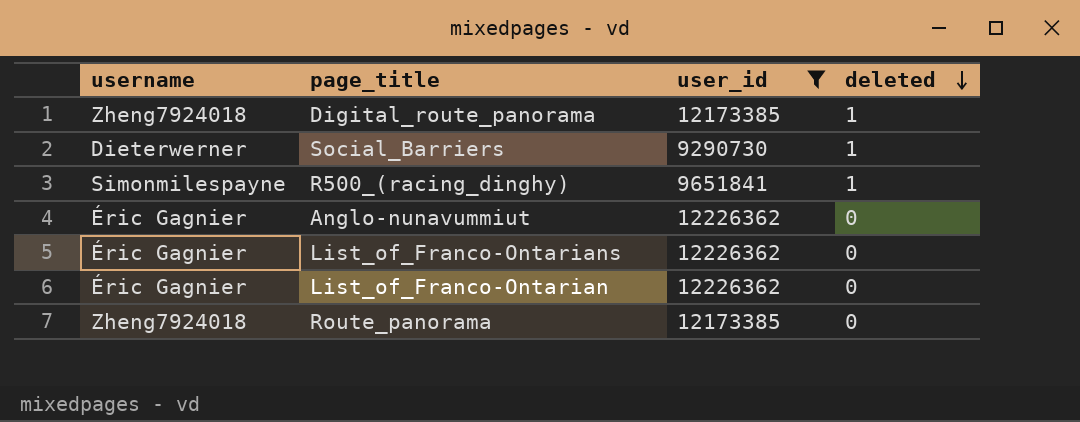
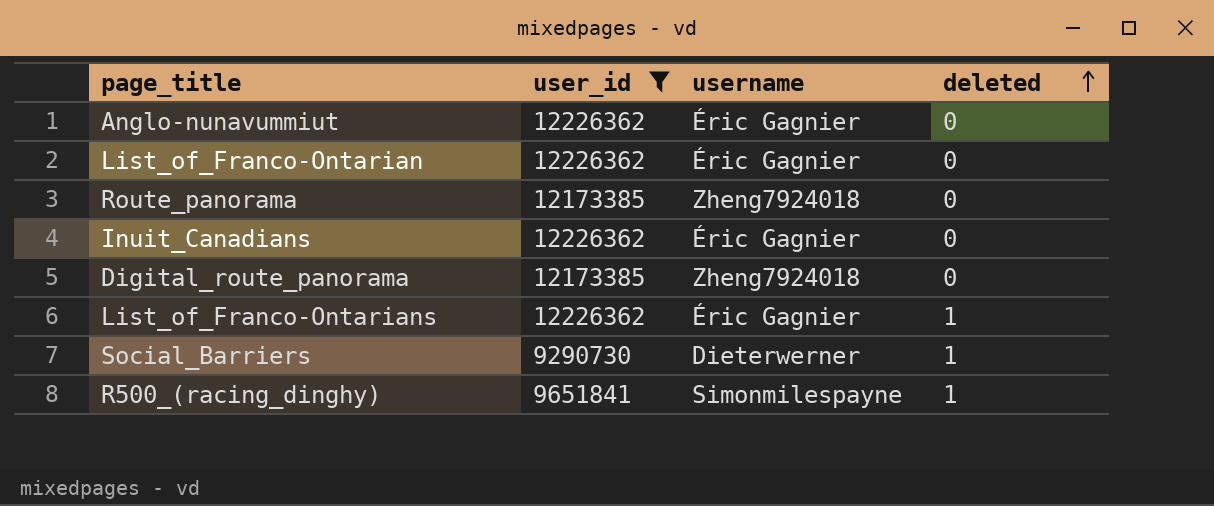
row order: deleted descending -> deleted ascending
column username | position: 1 -> 3
row Inuit_Canadians: none -> 12226362 | Éric Gagnier | 0
Digital_route_panorama | deleted: 1 -> 0
List_of_Franco-Ontarians | deleted: 0 -> 1

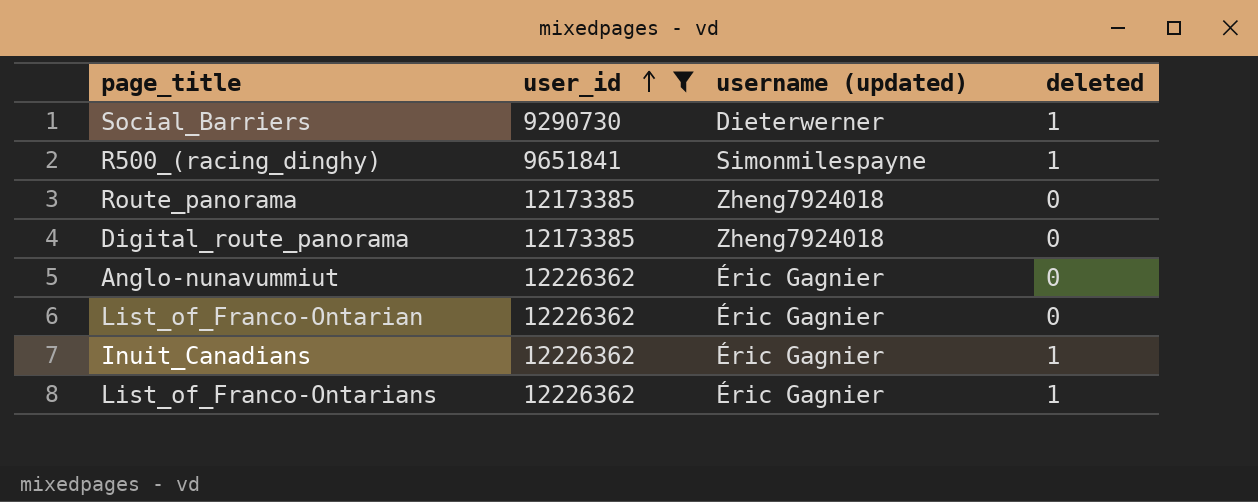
row order: deleted ascending -> user_id ascending
column name: username -> username (updated)
Inuit_Canadians | deleted: 0 -> 1

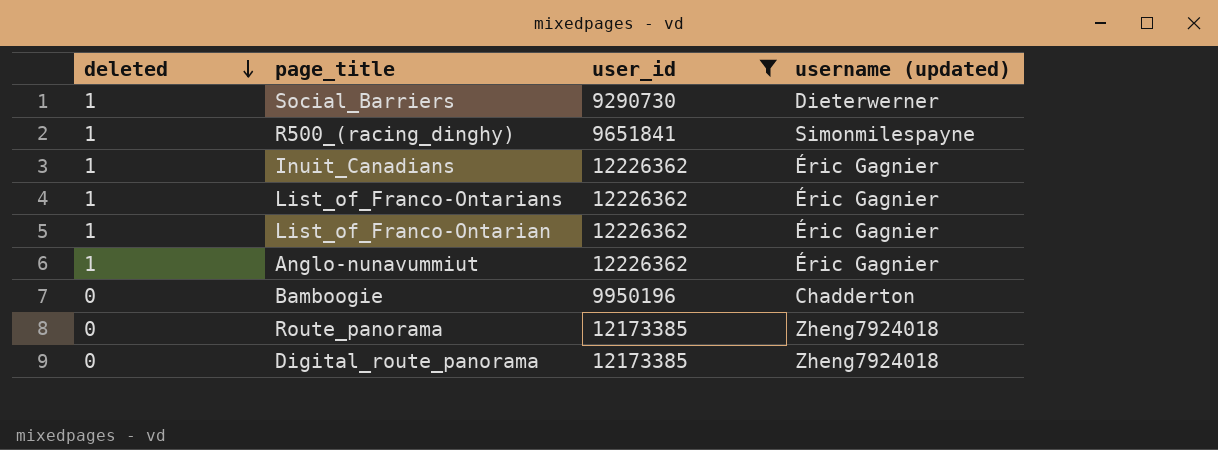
row order: user_id ascending -> deleted descending
column deleted | position: 4 -> 1
List_of_Franco-Ontarian | deleted: 0 -> 1
Anglo-nunavummiut | deleted: 0 -> 1
row Bamboogie: none -> 0 | 9950196 | Chadderton

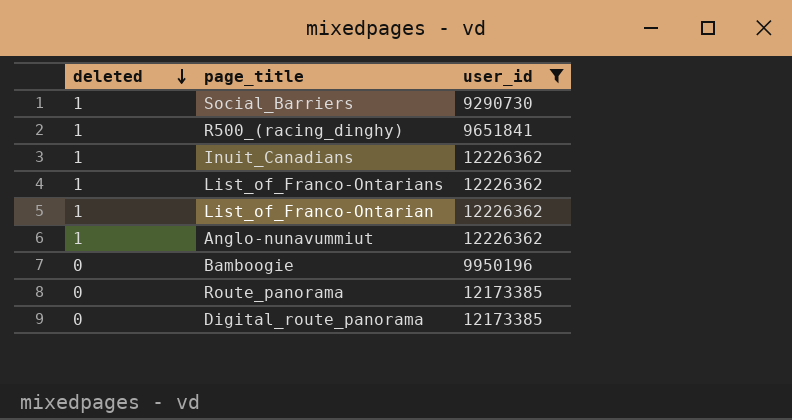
column username (updated) | position: 4 -> none

